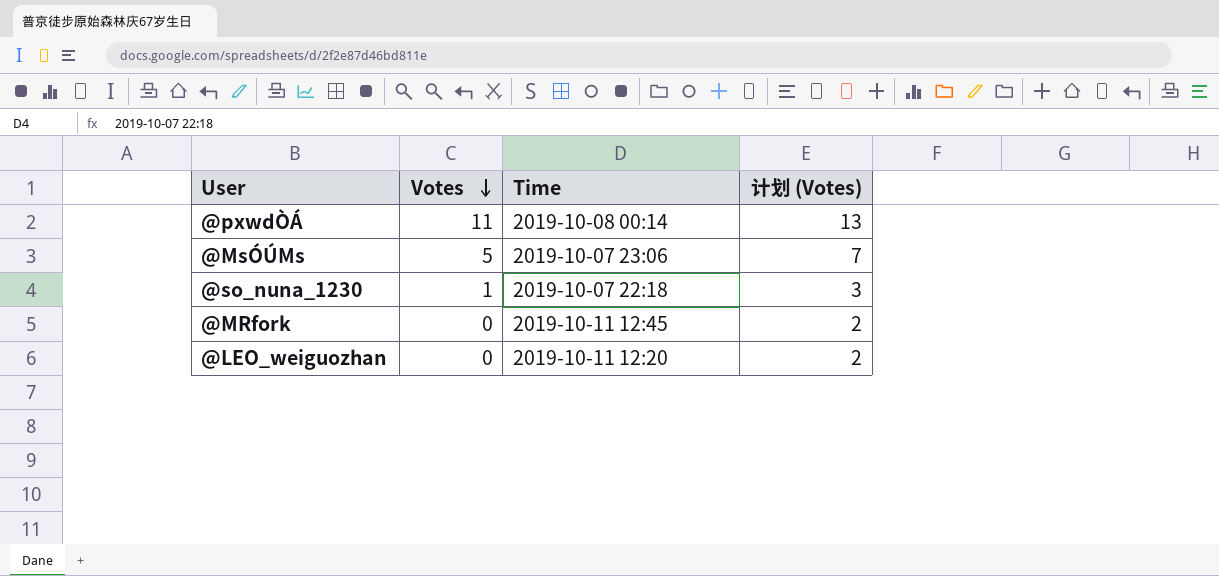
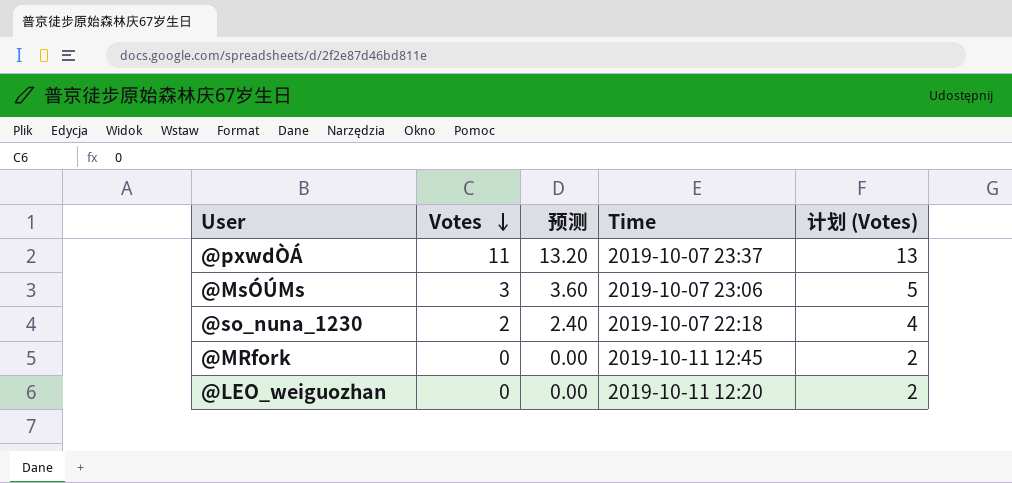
column 预测 | formula: none -> [Votes] * 1.2
@pxwdÒÁ | Time: 2019-10-08 00:14 -> 2019-10-07 23:37
@MsÓÚMs | Votes: 5 -> 3
@MsÓÚMs | 计划 (Votes): 7 -> 5
@so_nuna_1230 | Votes: 1 -> 2
@so_nuna_1230 | 计划 (Votes): 3 -> 4

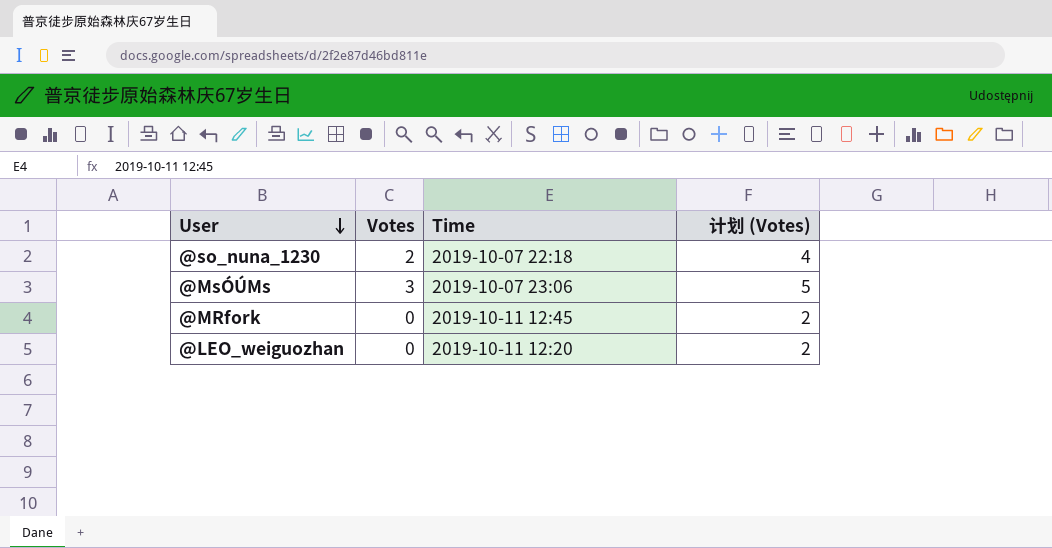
row order: Votes descending -> User descending
column 预测 | formula: [Votes] * 1.2 -> none
row @pxwdÒÁ: 11 | 13.20 | 2019-10-07 23:37 | 13 -> none

